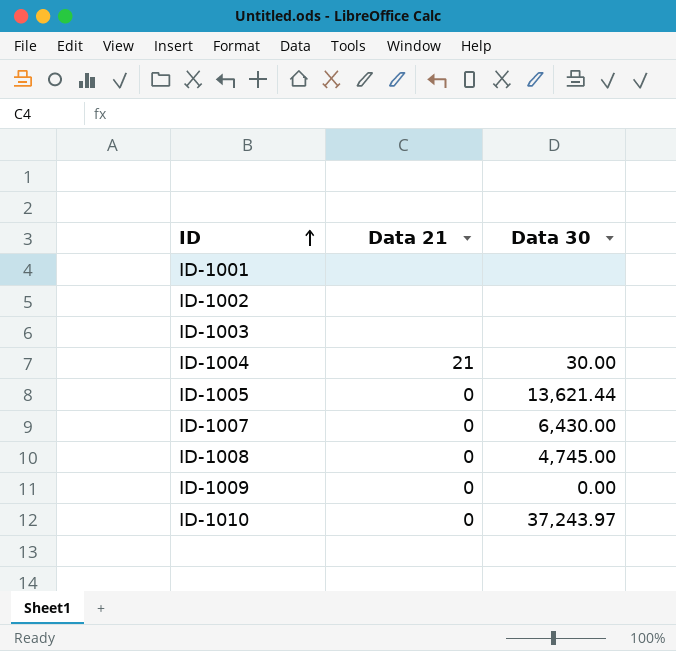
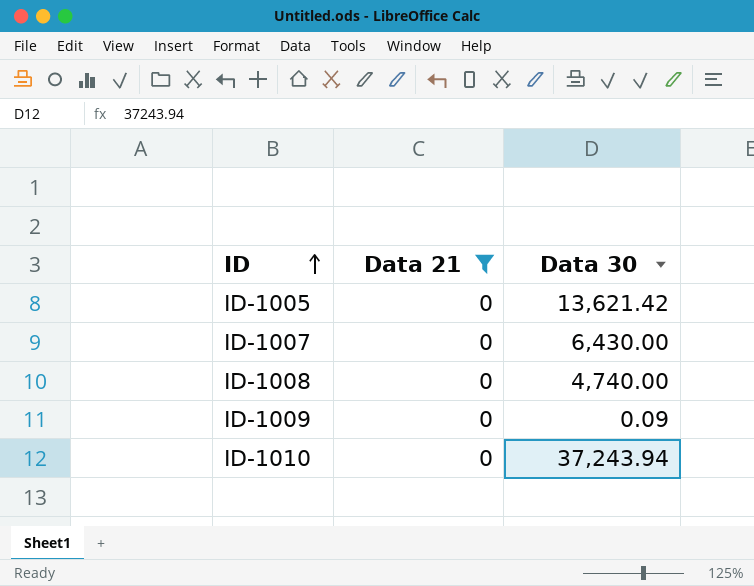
filter: none -> Data 21 = 0
ID-1005 | Data 30: 13,621.44 -> 13,621.42
ID-1008 | Data 30: 4,745.00 -> 4,740.00
ID-1009 | Data 30: 0.00 -> 0.09
ID-1010 | Data 30: 37,243.97 -> 37,243.94

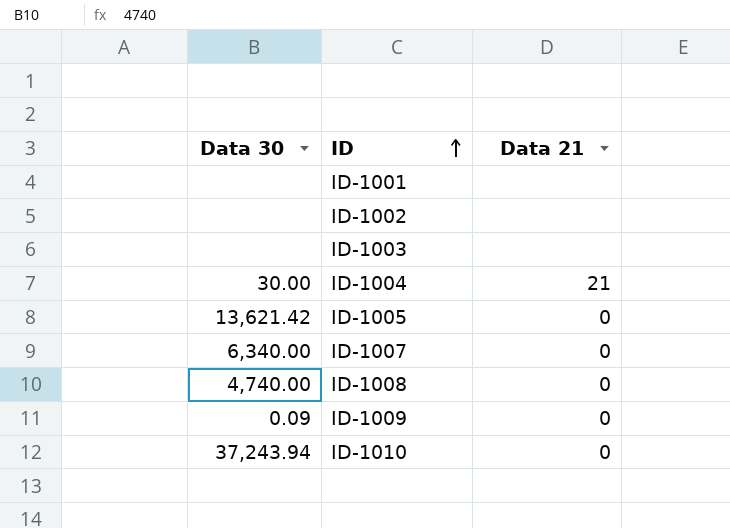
filter: Data 21 = 0 -> none
column Data 30 | position: 3 -> 1
ID-1007 | Data 30: 6,430.00 -> 6,340.00

